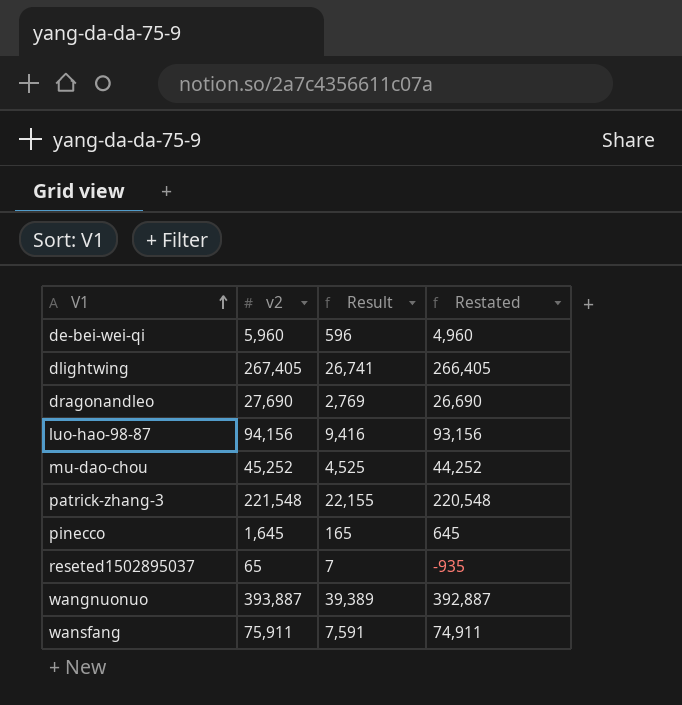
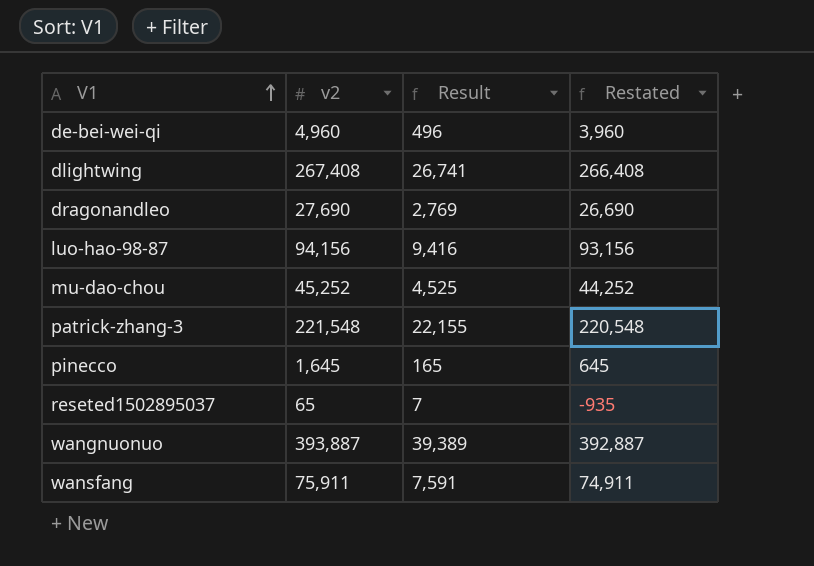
de-bei-wei-qi | v2: 5,960 -> 4,960
de-bei-wei-qi | Result: 596 -> 496
de-bei-wei-qi | Restated: 4,960 -> 3,960
dlightwing | v2: 267,405 -> 267,408
dlightwing | Restated: 266,405 -> 266,408

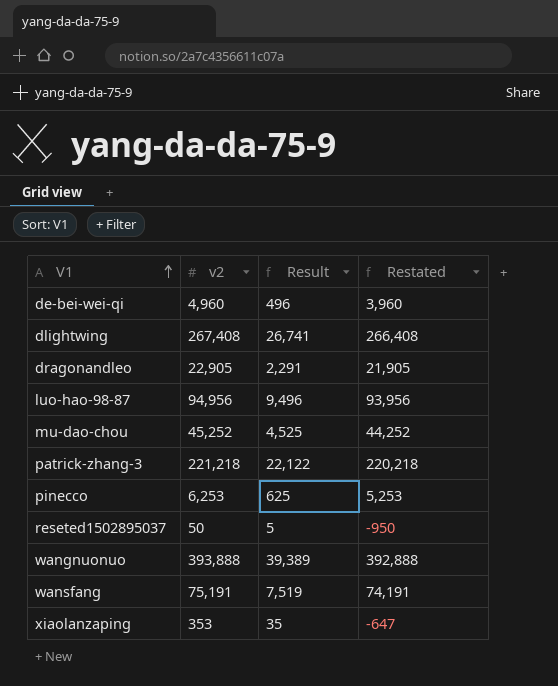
dragonandleo | v2: 27,690 -> 22,905
dragonandleo | Result: 2,769 -> 2,291
dragonandleo | Restated: 26,690 -> 21,905
luo-hao-98-87 | v2: 94,156 -> 94,956
luo-hao-98-87 | Result: 9,416 -> 9,496
luo-hao-98-87 | Restated: 93,156 -> 93,956
patrick-zhang-3 | v2: 221,548 -> 221,218
patrick-zhang-3 | Result: 22,155 -> 22,122
patrick-zhang-3 | Restated: 220,548 -> 220,218
pinecco | v2: 1,645 -> 6,253
pinecco | Result: 165 -> 625
pinecco | Restated: 645 -> 5,253
reseted1502895037 | v2: 65 -> 50
reseted1502895037 | Result: 7 -> 5
reseted1502895037 | Restated: -935 -> -950
wangnuonuo | v2: 393,887 -> 393,888
wangnuonuo | Restated: 392,887 -> 392,888
wansfang | v2: 75,911 -> 75,191
wansfang | Result: 7,591 -> 7,519
wansfang | Restated: 74,911 -> 74,191
row xiaolanzaping: none -> 353 | 35 | -647

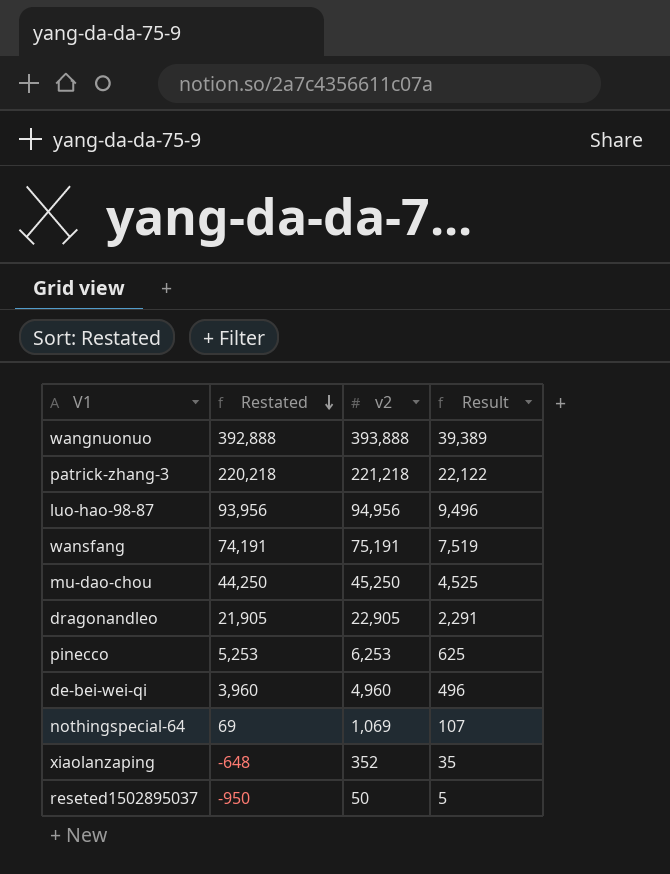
row order: V1 ascending -> Restated descending
column Restated | position: 4 -> 2
row dlightwing: 267,408 | 26,741 | 266,408 -> none
mu-dao-chou | Restated: 44,252 -> 44,250
mu-dao-chou | v2: 45,252 -> 45,250
row nothingspecial-64: none -> 69 | 1,069 | 107
xiaolanzaping | Restated: -647 -> -648
xiaolanzaping | v2: 353 -> 352

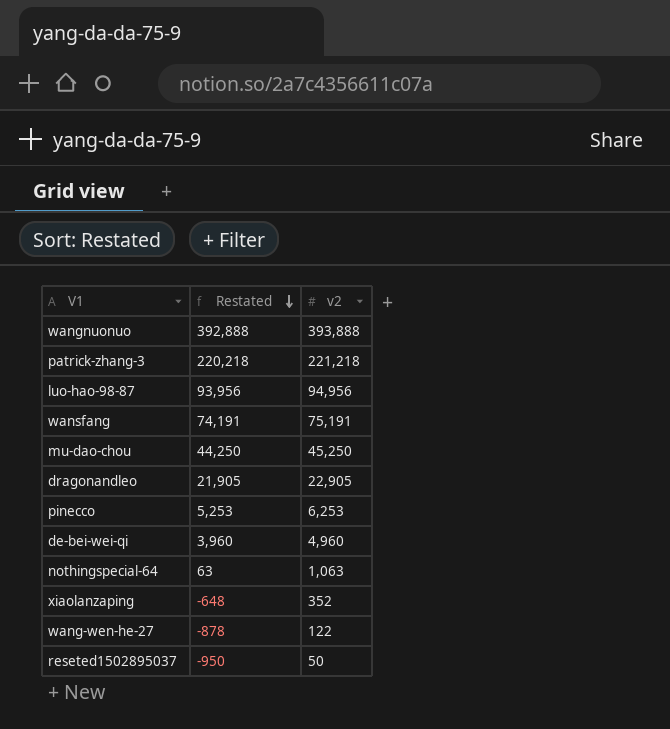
column Result | formula: [v2] * 0.1 -> none
nothingspecial-64 | Restated: 69 -> 63
nothingspecial-64 | v2: 1,069 -> 1,063
row wang-wen-he-27: none -> -878 | 122

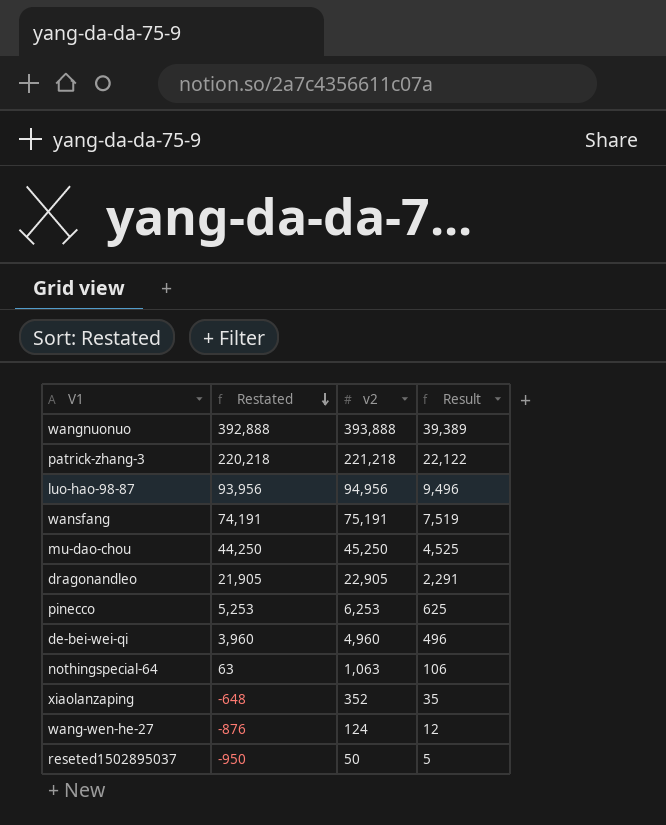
column Result | formula: none -> [v2] * 0.1
wang-wen-he-27 | Restated: -878 -> -876
wang-wen-he-27 | v2: 122 -> 124

